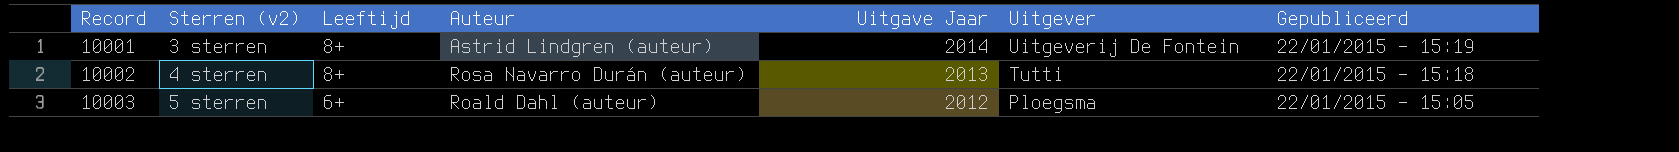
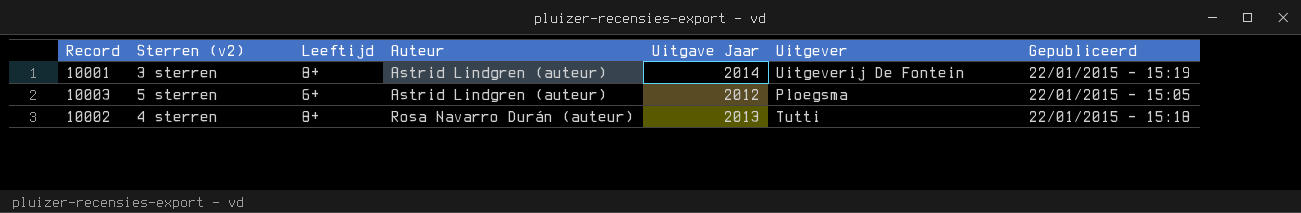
row order: Record ascending -> Auteur ascending
10003 | Auteur: Roald Dahl (auteur) -> Astrid Lindgren (auteur)

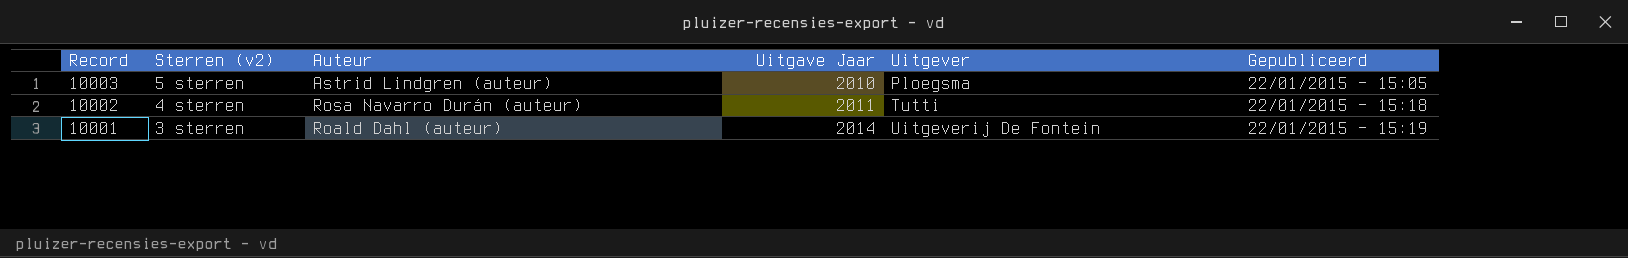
row order: Auteur ascending -> Record descending
column Leeftijd | position: 3 -> none
10003 | Uitgave Jaar: 2012 -> 2010
10002 | Uitgave Jaar: 2013 -> 2011
10001 | Auteur: Astrid Lindgren (auteur) -> Roald Dahl (auteur)

